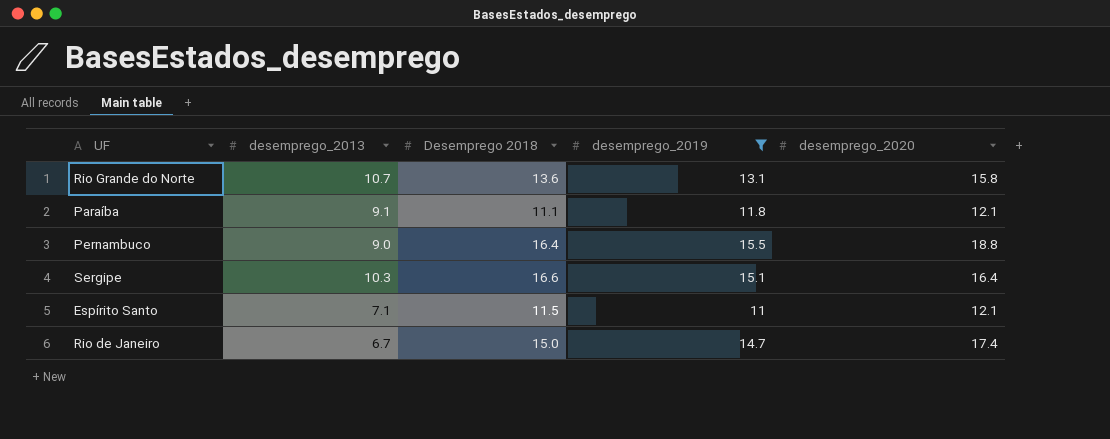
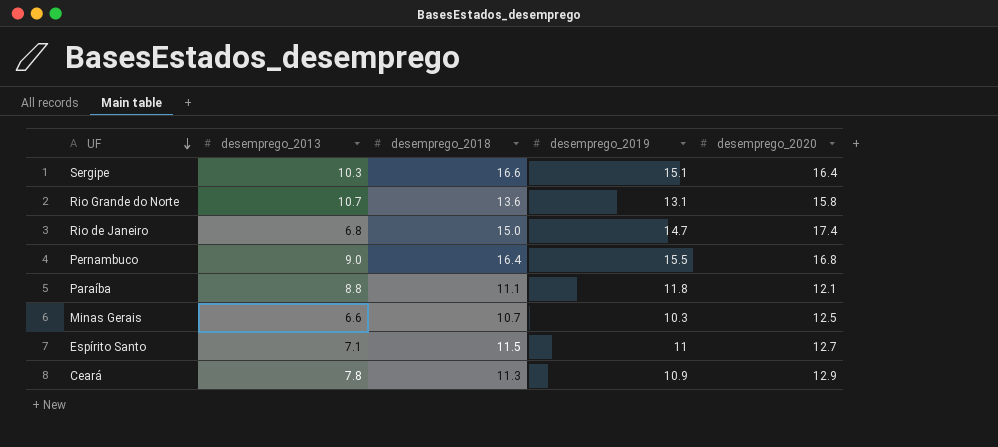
filter: desemprego_2019 >= 11 -> none
row order: none -> UF descending
column name: Desemprego 2018 -> desemprego_2018
Rio de Janeiro | desemprego_2013: 6.7 -> 6.8
Pernambuco | desemprego_2020: 18.8 -> 16.8
Paraíba | desemprego_2013: 9.1 -> 8.8
Espírito Santo | desemprego_2020: 12.1 -> 12.7

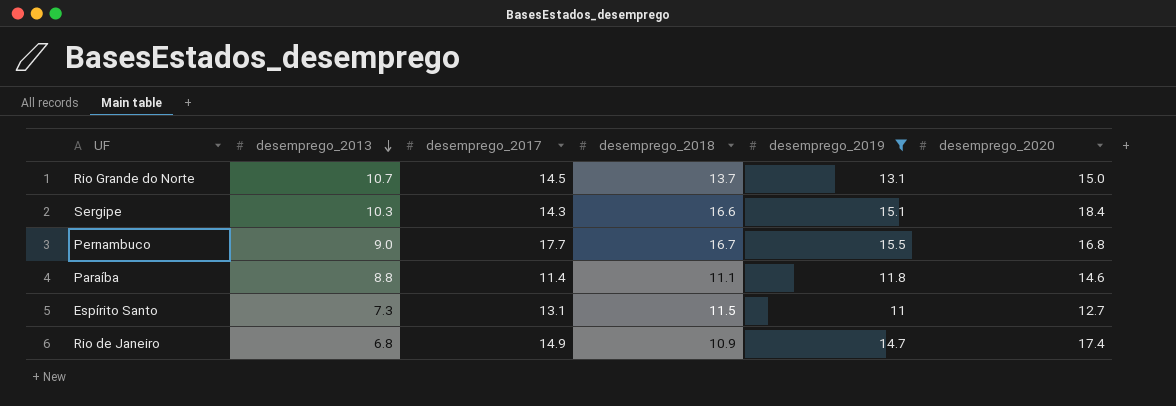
filter: none -> desemprego_2019 >= 11
row order: UF descending -> desemprego_2013 descending
column desemprego_2017 | position: none -> 3
Rio Grande do Norte | desemprego_2018: 13.6 -> 13.7
Rio Grande do Norte | desemprego_2020: 15.8 -> 15.0
Sergipe | desemprego_2020: 16.4 -> 18.4
Pernambuco | desemprego_2018: 16.4 -> 16.7
Paraíba | desemprego_2020: 12.1 -> 14.6
Espírito Santo | desemprego_2013: 7.1 -> 7.3
Rio de Janeiro | desemprego_2018: 15.0 -> 10.9

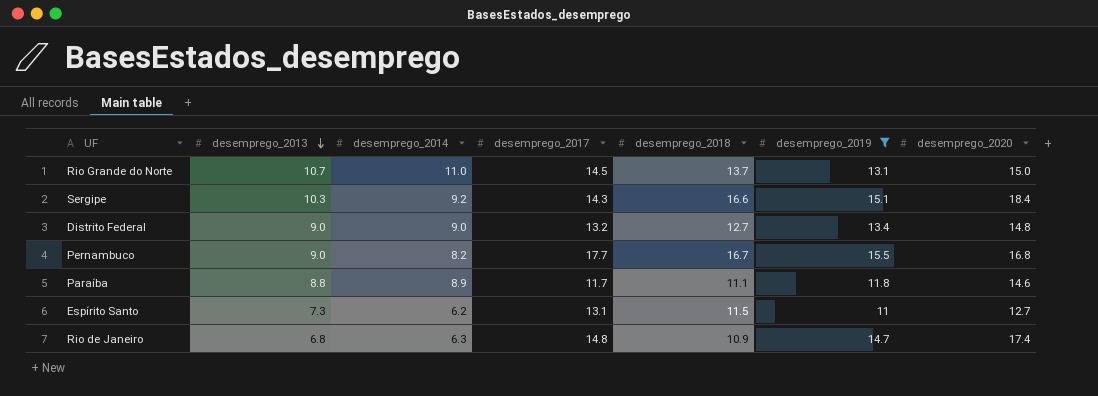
column desemprego_2014 | position: none -> 3
row Distrito Federal: none -> 9.0 | 9.0 | 13.2 | 12.7 | 13.4 | 14.8
Paraíba | desemprego_2017: 11.4 -> 11.7
Rio de Janeiro | desemprego_2017: 14.9 -> 14.8

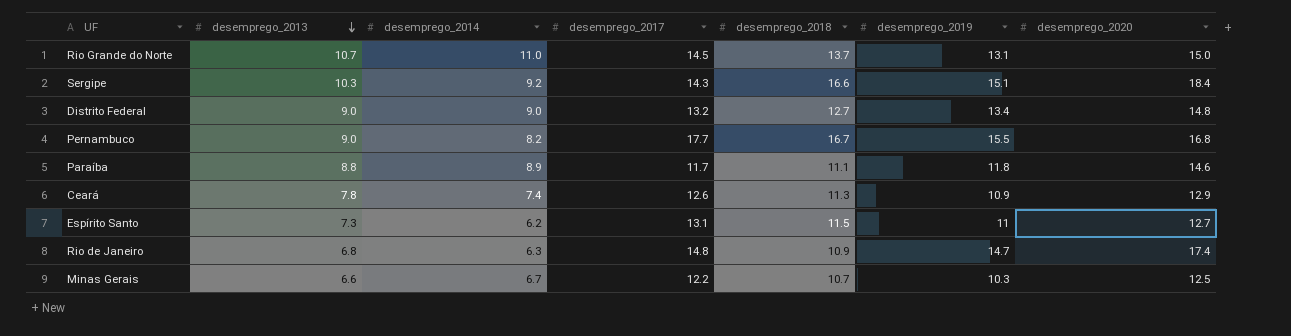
filter: desemprego_2019 >= 11 -> none

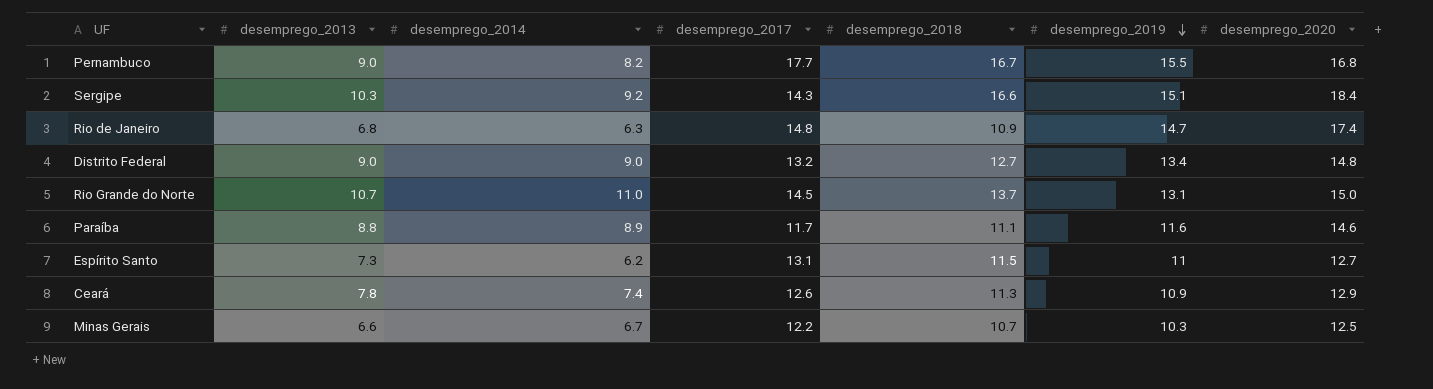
row order: desemprego_2013 descending -> desemprego_2019 descending
Paraíba | desemprego_2019: 11.8 -> 11.6

